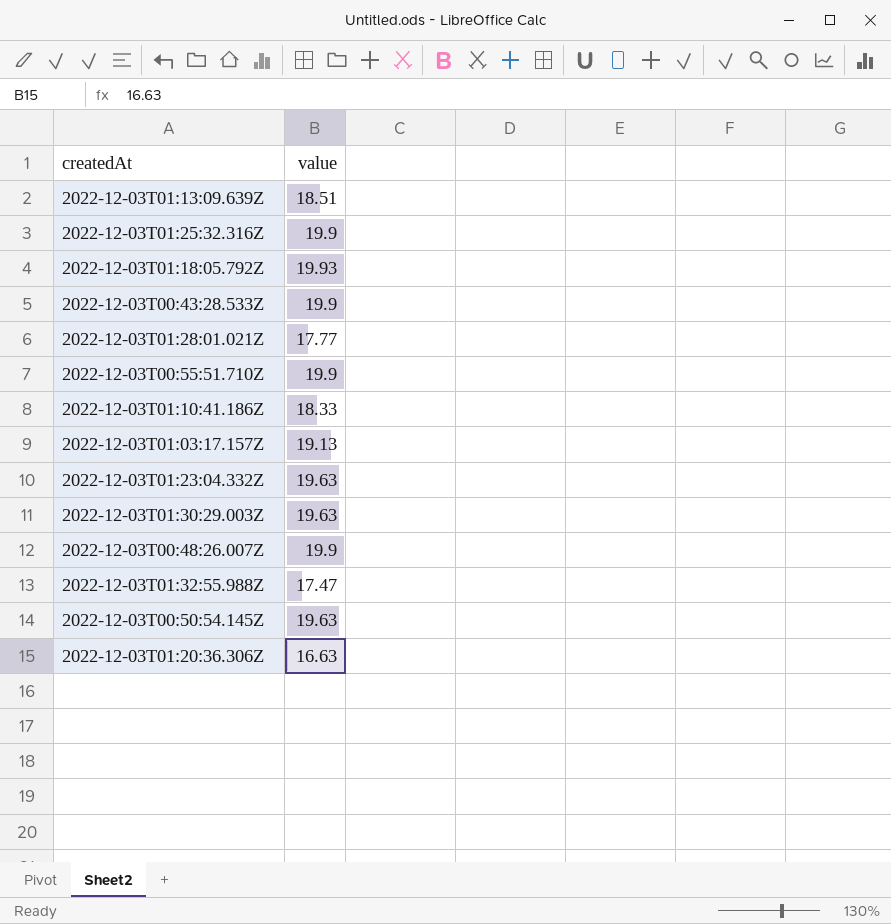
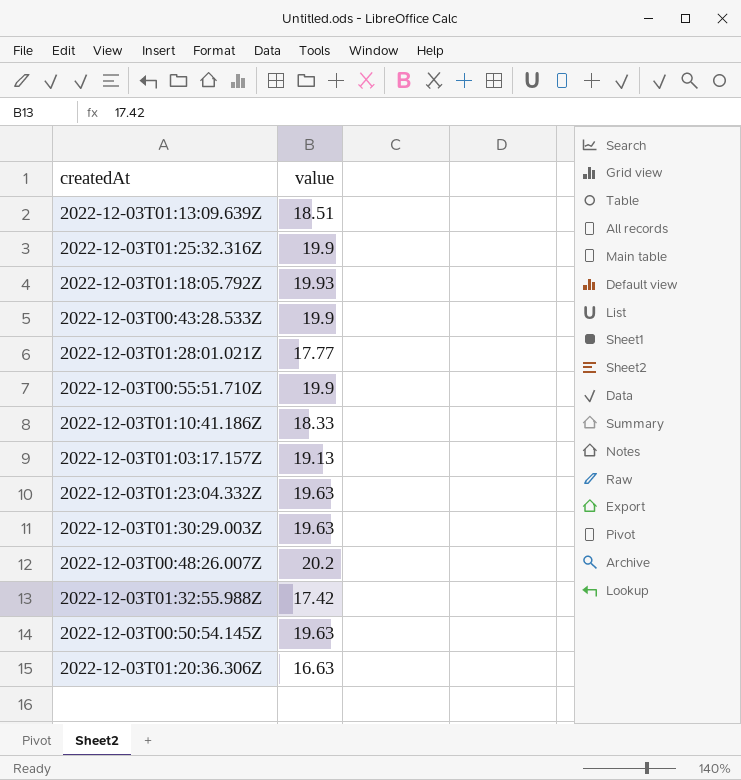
2022-12-03T00:48:26.007Z | value: 19.9 -> 20.2
2022-12-03T01:32:55.988Z | value: 17.47 -> 17.42

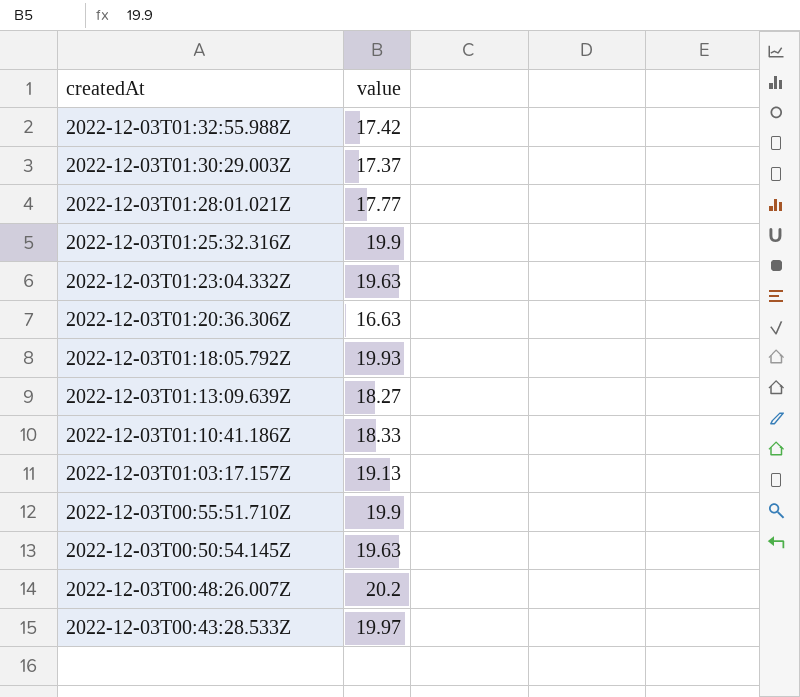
row order: none -> createdAt descending
2022-12-03T01:30:29.003Z | value: 19.63 -> 17.37
2022-12-03T01:13:09.639Z | value: 18.51 -> 18.27
2022-12-03T00:43:28.533Z | value: 19.9 -> 19.97

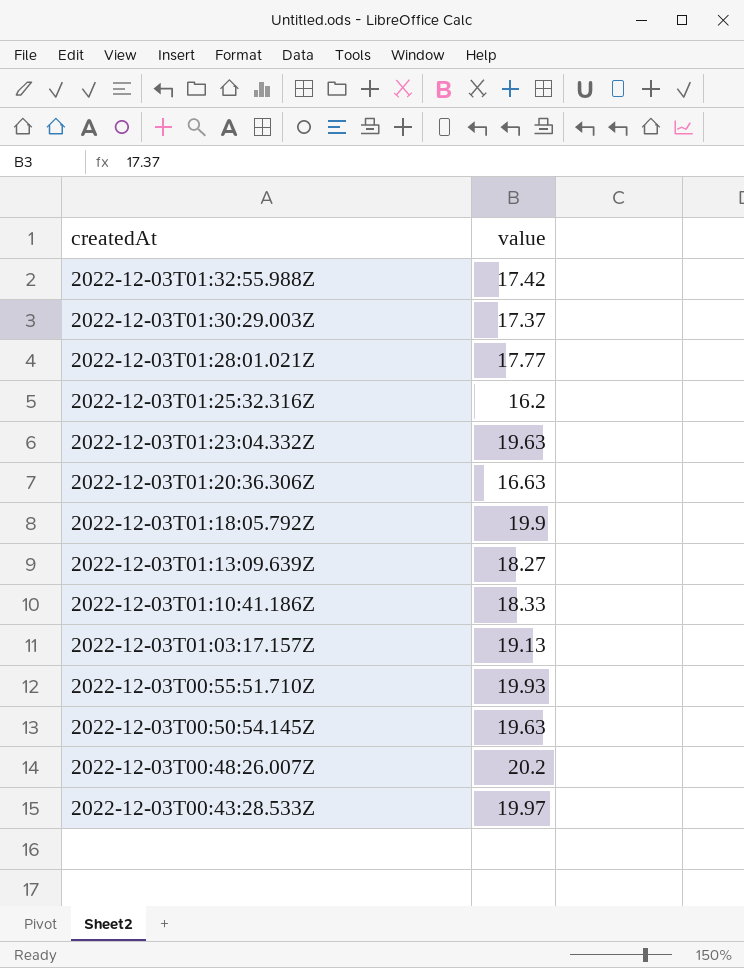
2022-12-03T01:25:32.316Z | value: 19.9 -> 16.2
2022-12-03T01:18:05.792Z | value: 19.93 -> 19.9
2022-12-03T00:55:51.710Z | value: 19.9 -> 19.93

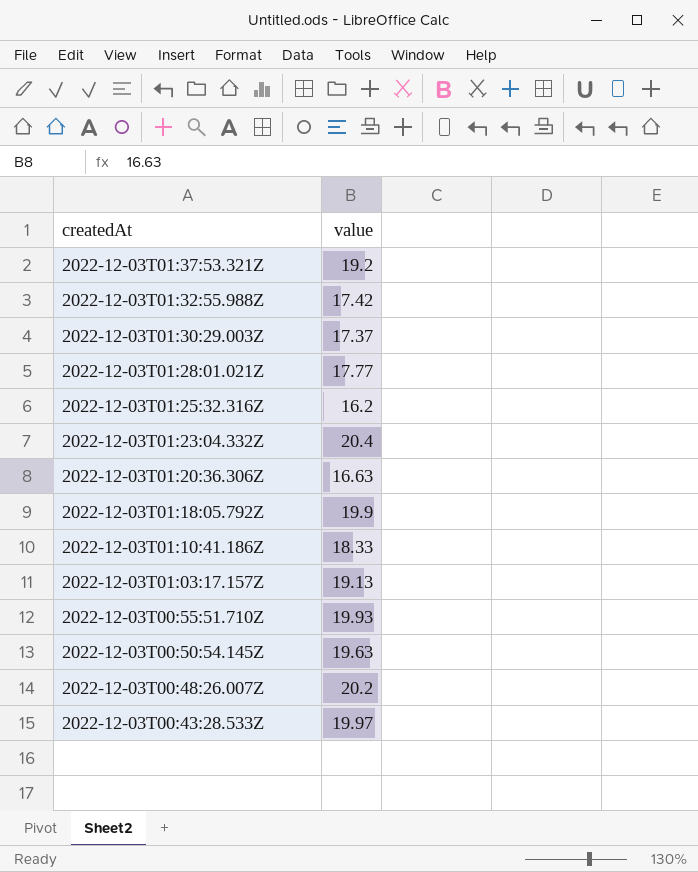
row 2022-12-03T01:13:09.639Z: 18.27 -> none
row 2022-12-03T01:37:53.321Z: none -> 19.2
2022-12-03T01:23:04.332Z | value: 19.63 -> 20.4

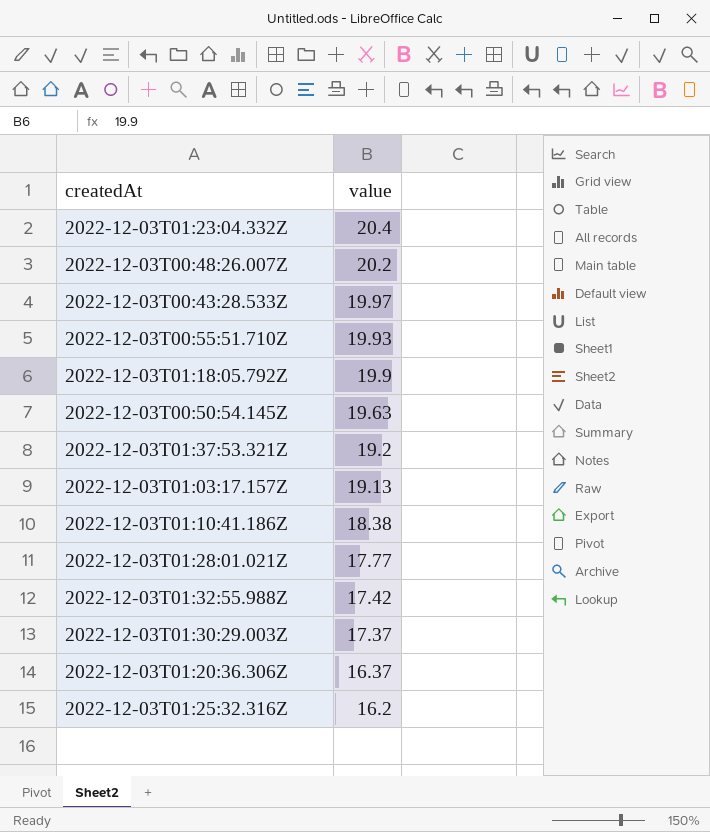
row order: createdAt descending -> value descending
2022-12-03T01:10:41.186Z | value: 18.33 -> 18.38
2022-12-03T01:20:36.306Z | value: 16.63 -> 16.37

